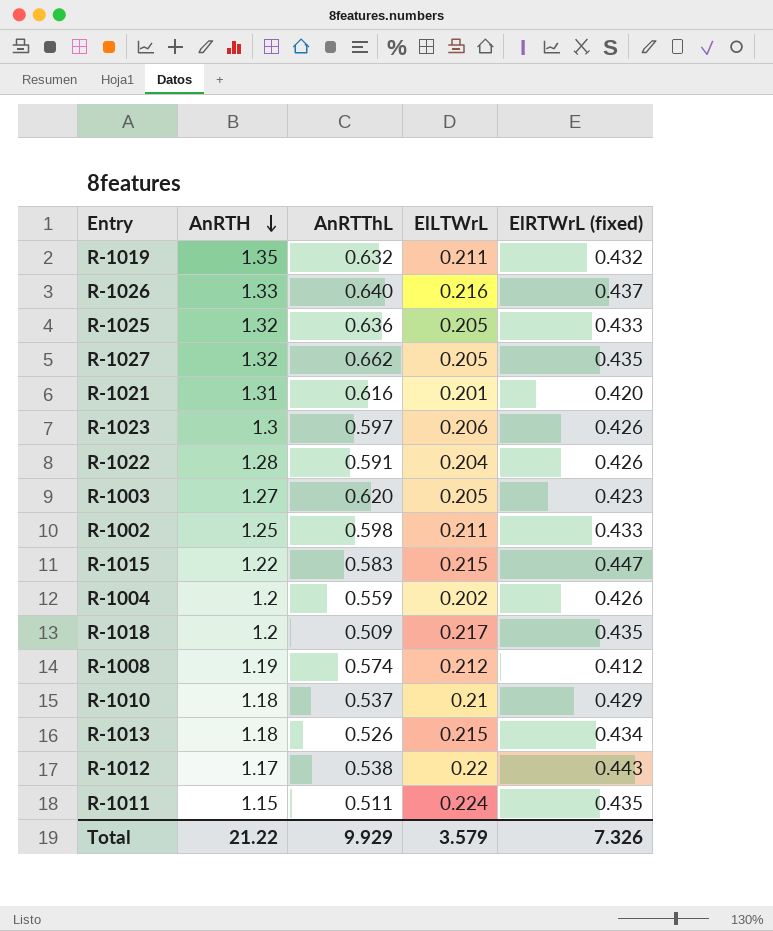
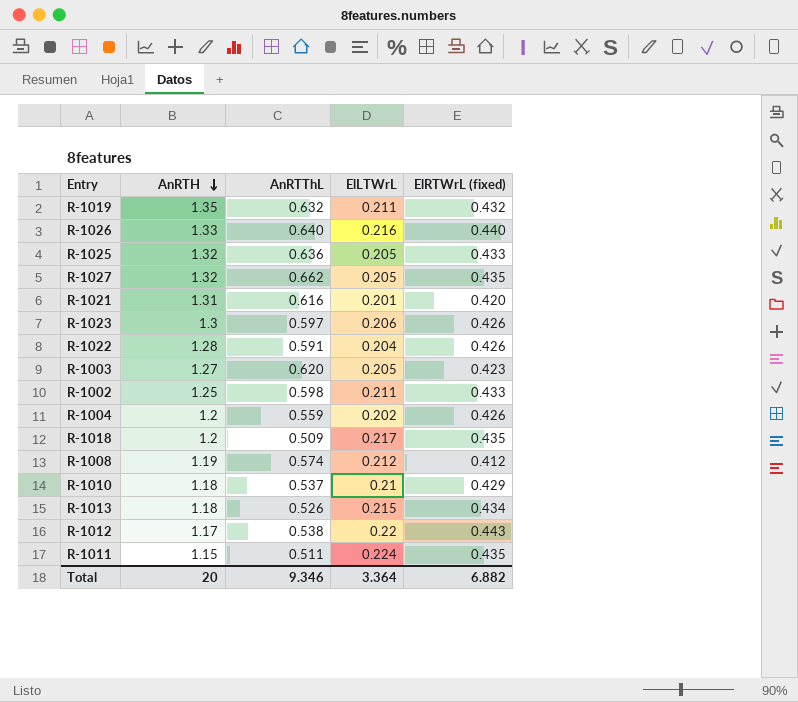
row R-1015: 1.22 | 0.583 | 0.215 | 0.447 -> none
R-1026 | ElRTWrL (fixed): 0.437 -> 0.440
Total | AnRTH: 21.22 -> 20
Total | AnRTThL: 9.929 -> 9.346
Total | ElLTWrL: 3.579 -> 3.364
Total | ElRTWrL (fixed): 7.326 -> 6.882

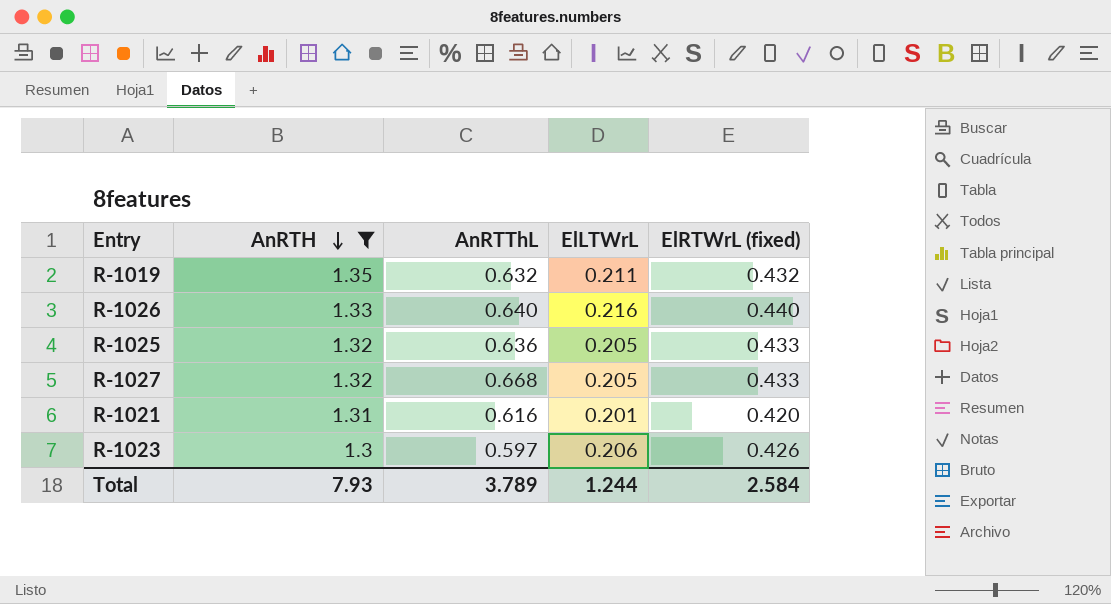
filter: none -> AnRTH >= 1.3
R-1027 | AnRTThL: 0.662 -> 0.668
R-1027 | ElRTWrL (fixed): 0.435 -> 0.433
Total | AnRTH: 20 -> 7.93
Total | AnRTThL: 9.346 -> 3.789
Total | ElLTWrL: 3.364 -> 1.244
Total | ElRTWrL (fixed): 6.882 -> 2.584

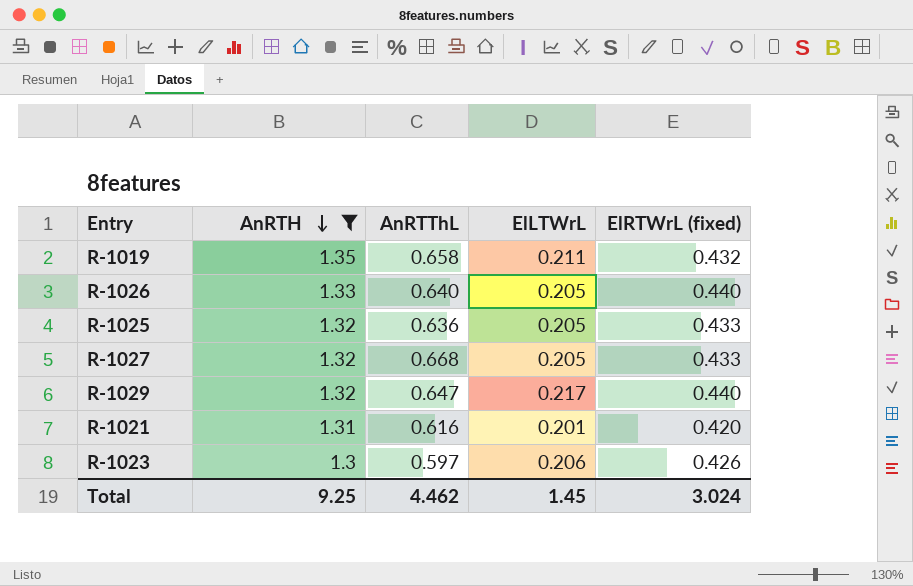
R-1019 | AnRTThL: 0.632 -> 0.658
R-1026 | ElLTWrL: 0.216 -> 0.205
row R-1029: none -> 1.32 | 0.647 | 0.217 | 0.440
Total | AnRTH: 7.93 -> 9.25
Total | AnRTThL: 3.789 -> 4.462
Total | ElLTWrL: 1.244 -> 1.45
Total | ElRTWrL (fixed): 2.584 -> 3.024

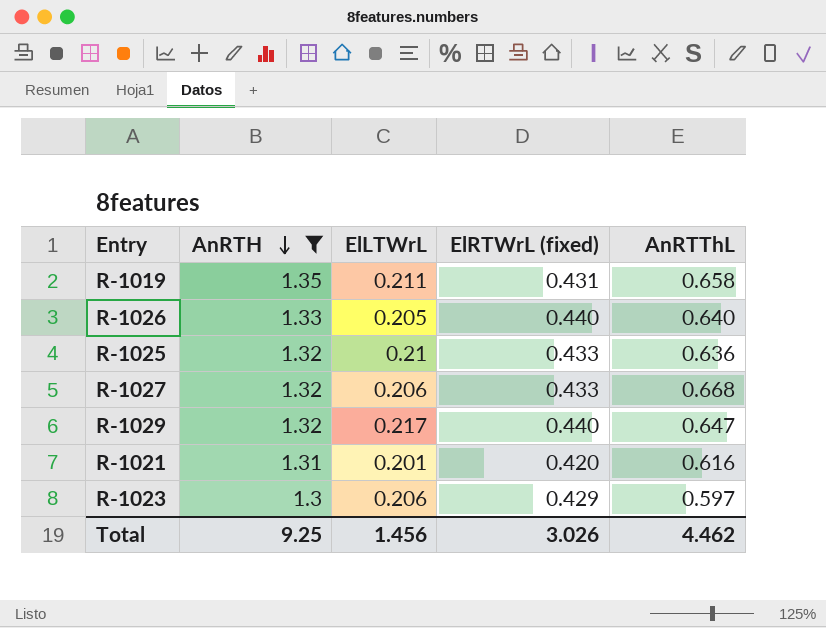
column AnRTThL | position: 3 -> 5
R-1019 | ElRTWrL (fixed): 0.432 -> 0.431
R-1025 | ElLTWrL: 0.205 -> 0.21
R-1027 | ElLTWrL: 0.205 -> 0.206
R-1023 | ElRTWrL (fixed): 0.426 -> 0.429
Total | ElLTWrL: 1.45 -> 1.456
Total | ElRTWrL (fixed): 3.024 -> 3.026

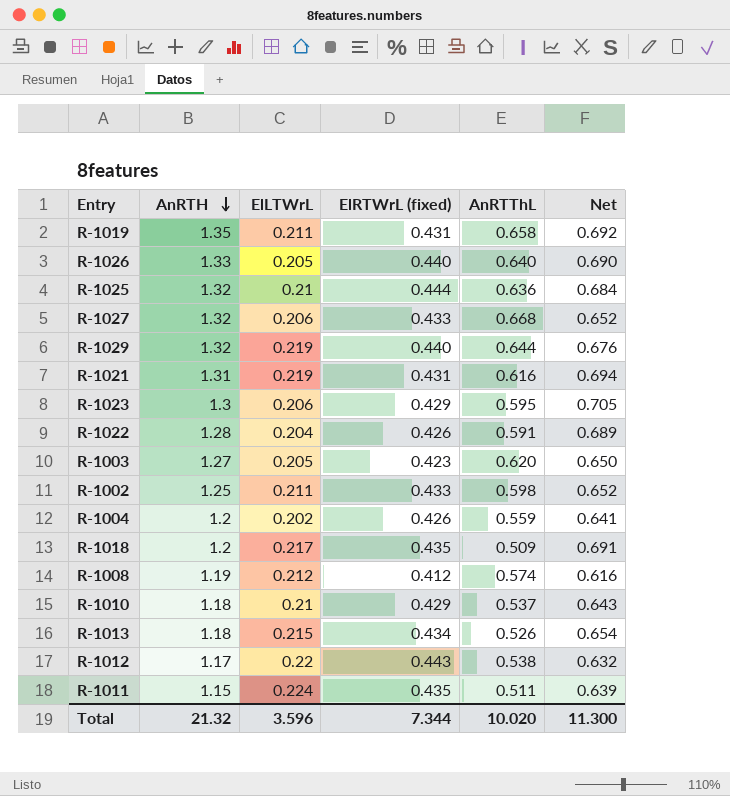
filter: AnRTH >= 1.3 -> none
column Net | formula: none -> [AnRTH] - [AnRTThL]
R-1025 | ElRTWrL (fixed): 0.433 -> 0.444
R-1029 | ElLTWrL: 0.217 -> 0.219
R-1029 | AnRTThL: 0.647 -> 0.644
R-1021 | ElLTWrL: 0.201 -> 0.219
R-1021 | ElRTWrL (fixed): 0.420 -> 0.431
R-1023 | AnRTThL: 0.597 -> 0.595
Total | AnRTH: 9.25 -> 21.32
Total | ElLTWrL: 1.456 -> 3.596
Total | ElRTWrL (fixed): 3.026 -> 7.344
Total | AnRTThL: 4.462 -> 10.020

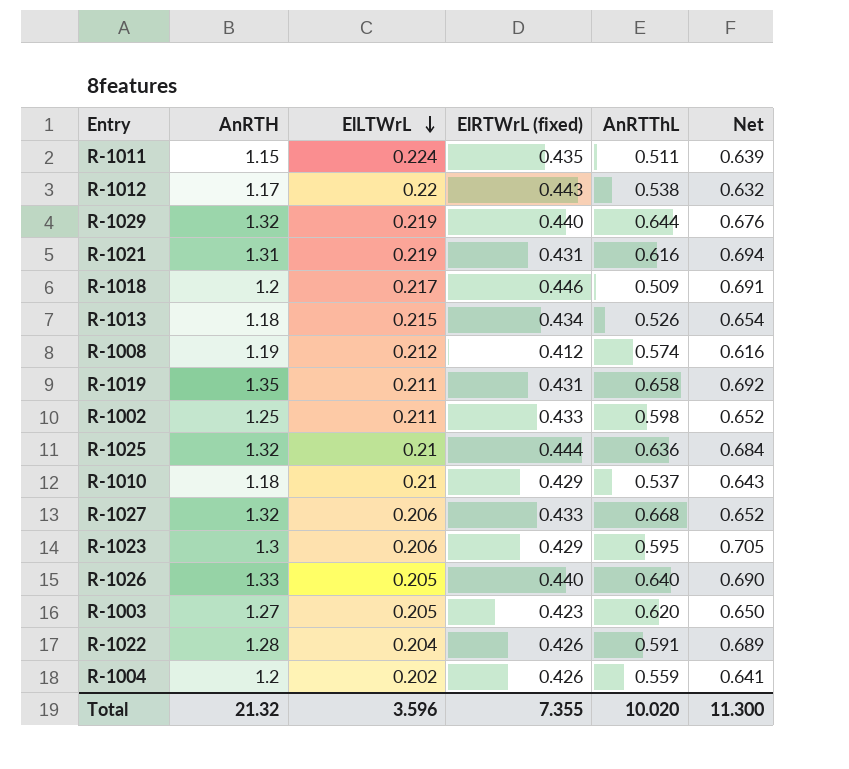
row order: AnRTH descending -> ElLTWrL descending
R-1018 | ElRTWrL (fixed): 0.435 -> 0.446
Total | ElRTWrL (fixed): 7.344 -> 7.355

